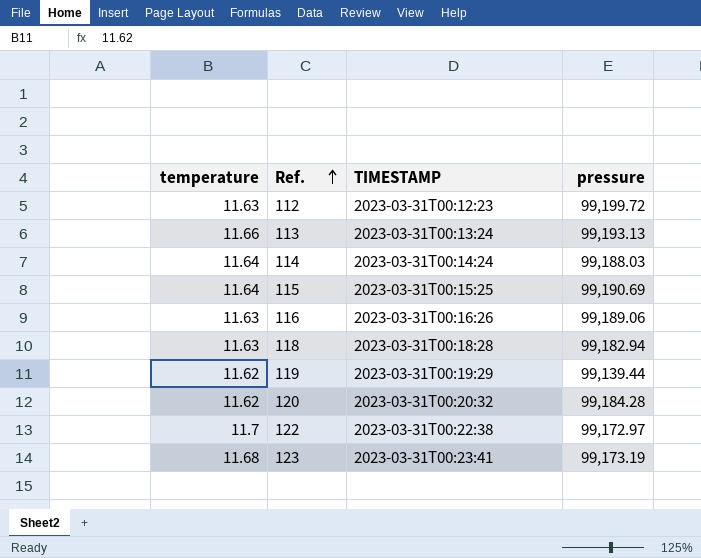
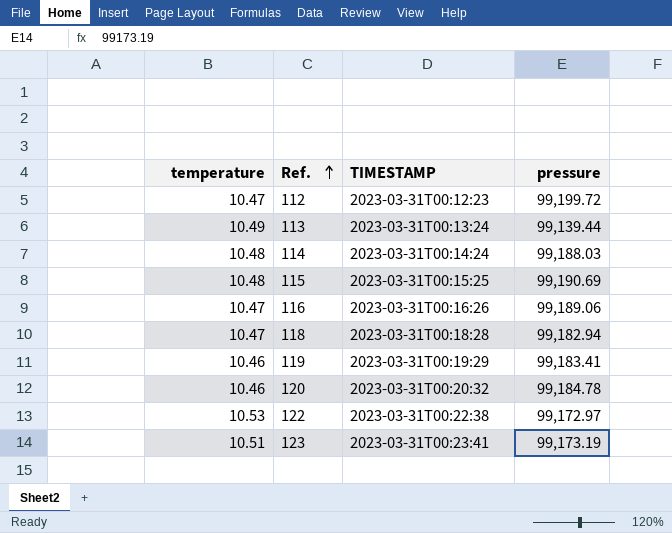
112 | temperature: 11.63 -> 10.47
113 | temperature: 11.66 -> 10.49
113 | pressure: 99,193.13 -> 99,139.44
114 | temperature: 11.64 -> 10.48
115 | temperature: 11.64 -> 10.48
116 | temperature: 11.63 -> 10.47
118 | temperature: 11.63 -> 10.47
119 | temperature: 11.62 -> 10.46
119 | pressure: 99,139.44 -> 99,183.41
120 | temperature: 11.62 -> 10.46
120 | pressure: 99,184.28 -> 99,184.78
122 | temperature: 11.7 -> 10.53
123 | temperature: 11.68 -> 10.51

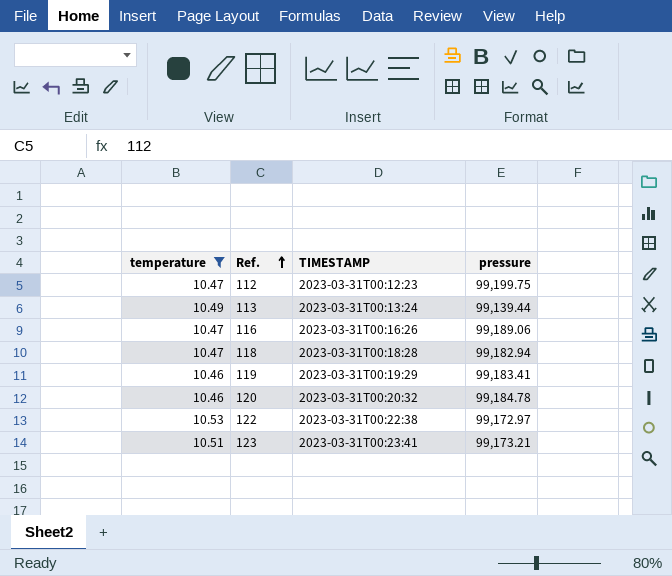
filter: none -> temperature != 10.48
112 | pressure: 99,199.72 -> 99,199.75
123 | pressure: 99,173.19 -> 99,173.21

